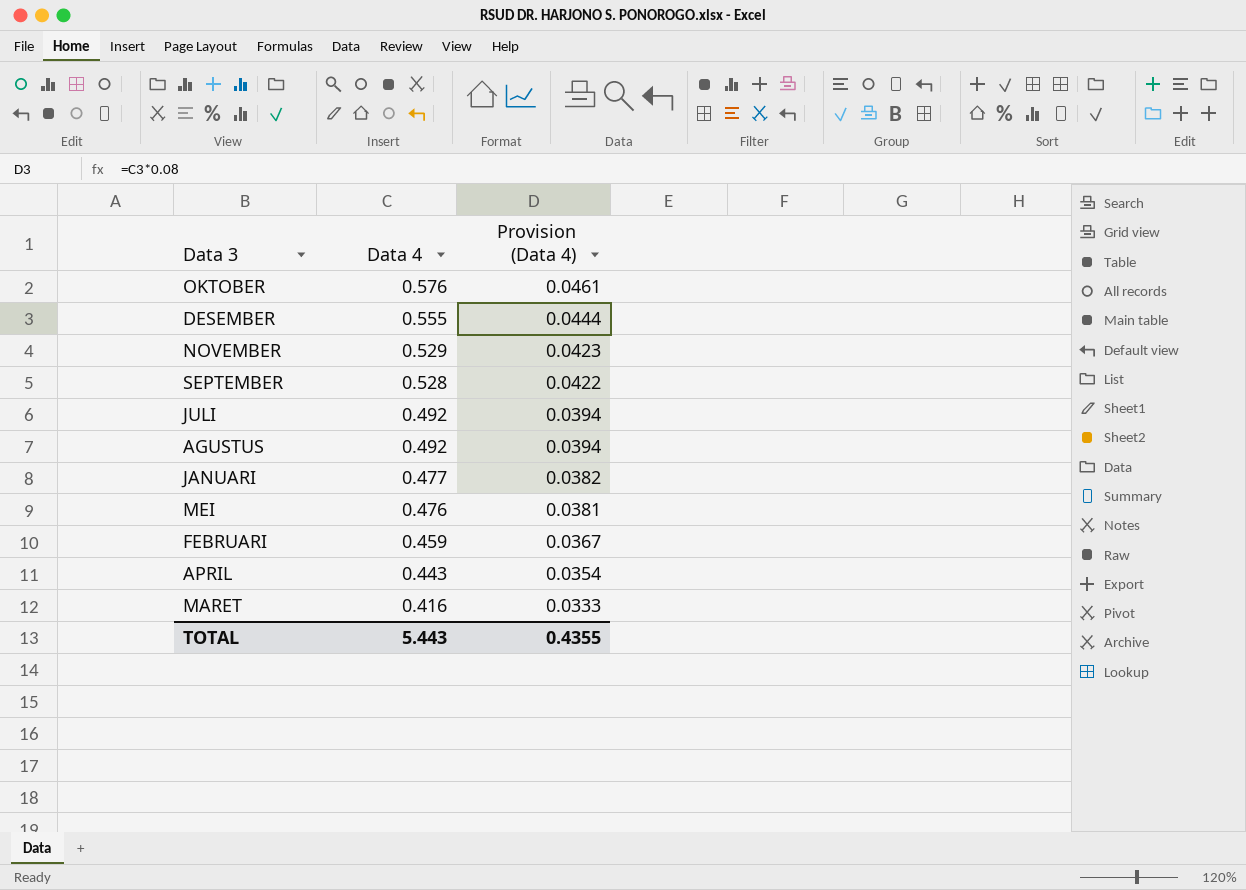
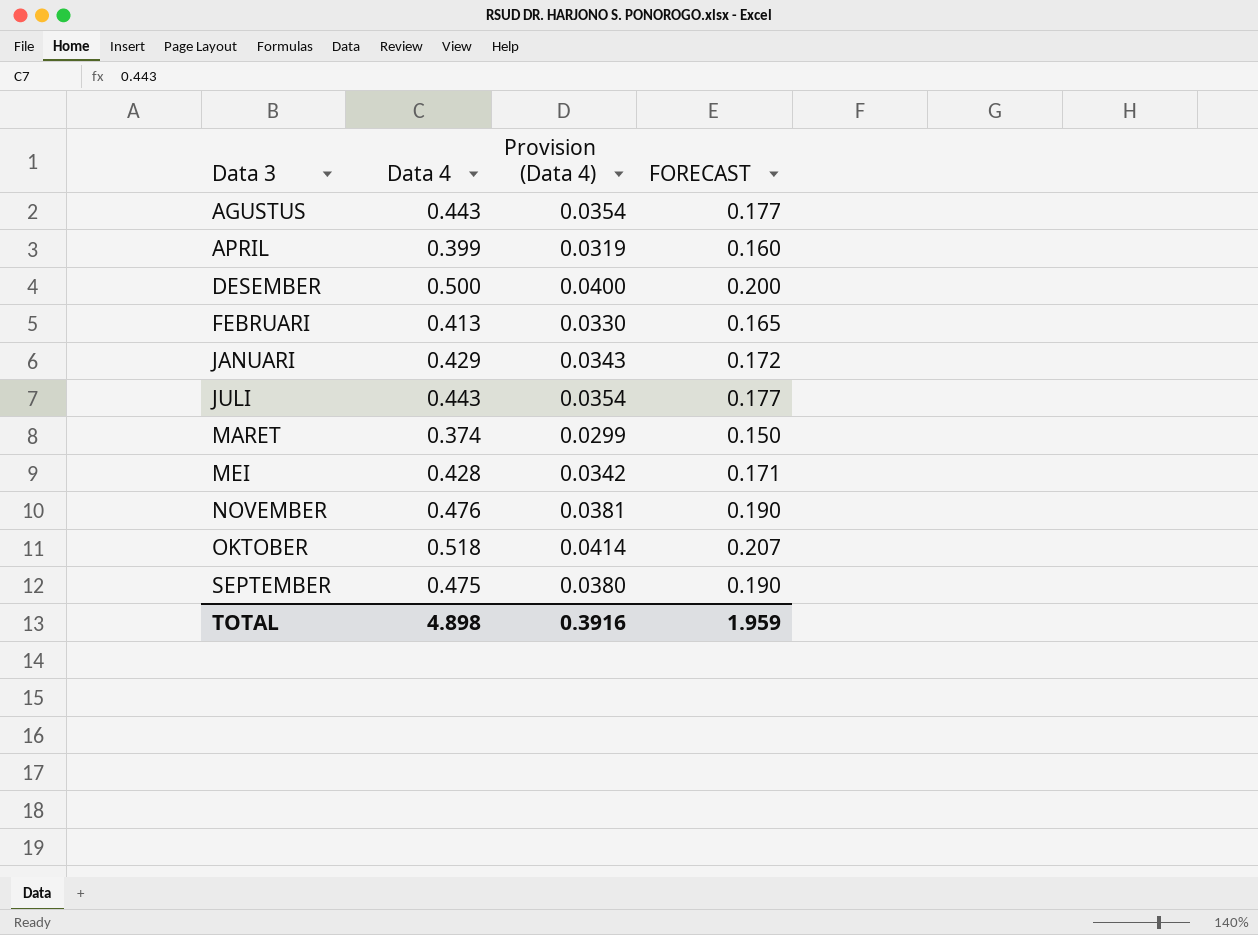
row order: Data 4 descending -> Data 3 ascending
column FORECAST | formula: none -> [Data 4] * 0.4
AGUSTUS | Data 4: 0.492 -> 0.443
AGUSTUS | Provision (Data 4): 0.0394 -> 0.0354
APRIL | Data 4: 0.443 -> 0.399
APRIL | Provision (Data 4): 0.0354 -> 0.0319
DESEMBER | Data 4: 0.555 -> 0.500
DESEMBER | Provision (Data 4): 0.0444 -> 0.0400
FEBRUARI | Data 4: 0.459 -> 0.413
FEBRUARI | Provision (Data 4): 0.0367 -> 0.0330
JANUARI | Data 4: 0.477 -> 0.429
JANUARI | Provision (Data 4): 0.0382 -> 0.0343
JULI | Data 4: 0.492 -> 0.443
JULI | Provision (Data 4): 0.0394 -> 0.0354
MARET | Data 4: 0.416 -> 0.374
MARET | Provision (Data 4): 0.0333 -> 0.0299
MEI | Data 4: 0.476 -> 0.428
MEI | Provision (Data 4): 0.0381 -> 0.0342
NOVEMBER | Data 4: 0.529 -> 0.476
NOVEMBER | Provision (Data 4): 0.0423 -> 0.0381
OKTOBER | Data 4: 0.576 -> 0.518
OKTOBER | Provision (Data 4): 0.0461 -> 0.0414
SEPTEMBER | Data 4: 0.528 -> 0.475
SEPTEMBER | Provision (Data 4): 0.0422 -> 0.0380
TOTAL | Data 4: 5.443 -> 4.898
TOTAL | Provision (Data 4): 0.4355 -> 0.3916

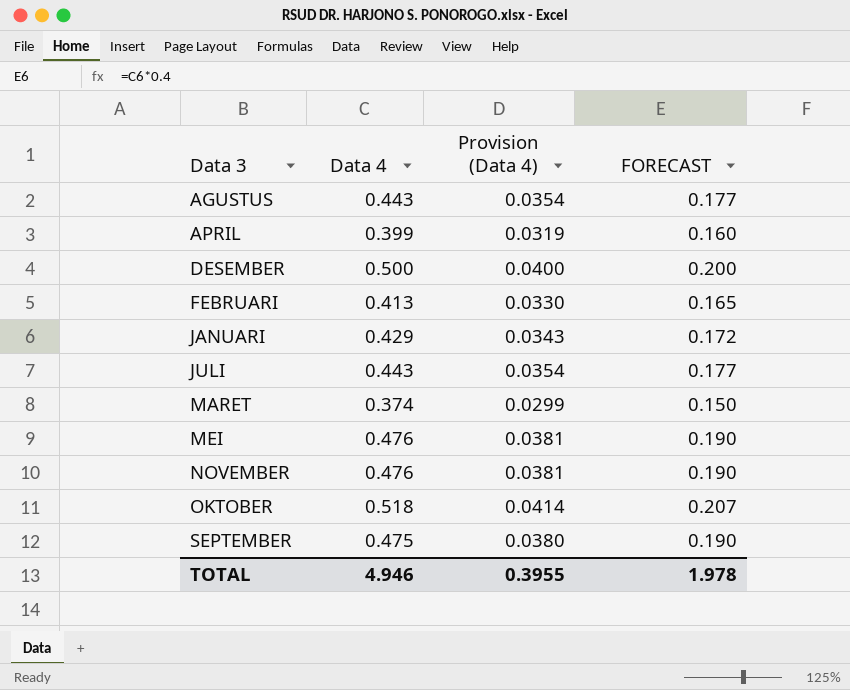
MEI | Data 4: 0.428 -> 0.476
MEI | Provision (Data 4): 0.0342 -> 0.0381
MEI | FORECAST: 0.171 -> 0.190
TOTAL | Data 4: 4.898 -> 4.946
TOTAL | Provision (Data 4): 0.3916 -> 0.3955
TOTAL | FORECAST: 1.959 -> 1.978

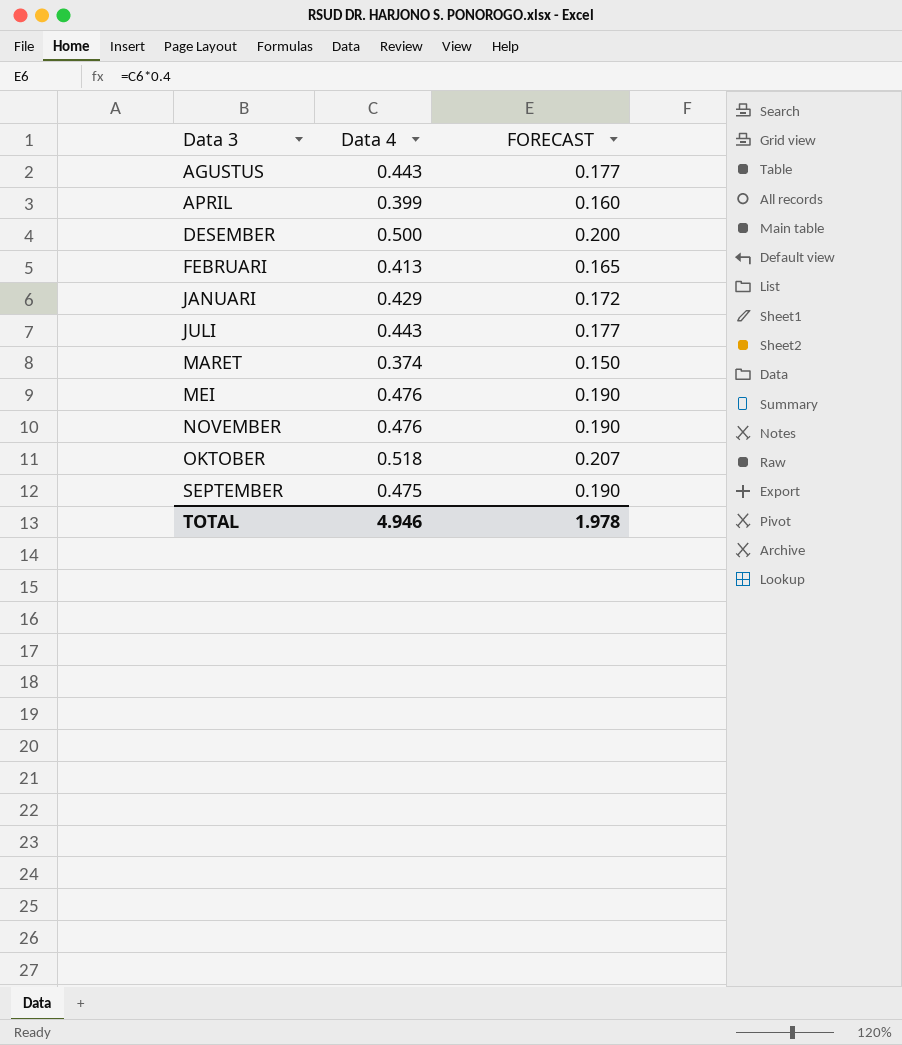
column Provision (Data 4) | formula: [Data 4] * 0.08 -> none

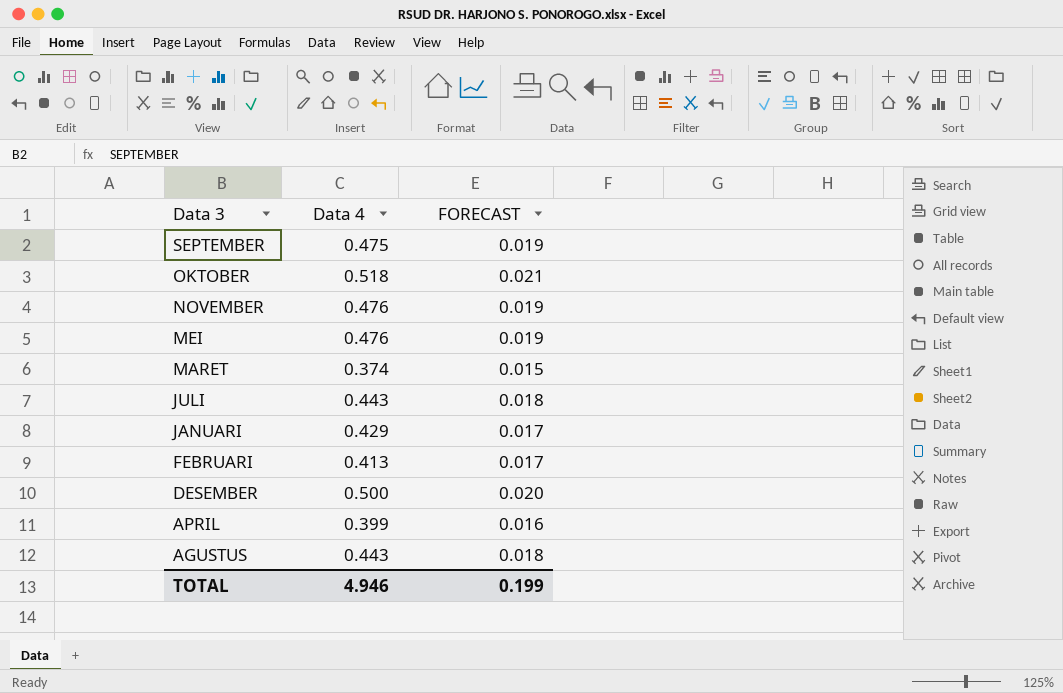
row order: Data 3 ascending -> Data 3 descending
column FORECAST | formula: [Data 4] * 0.4 -> [Data 4] * 0.04
TOTAL | FORECAST: 1.978 -> 0.199

